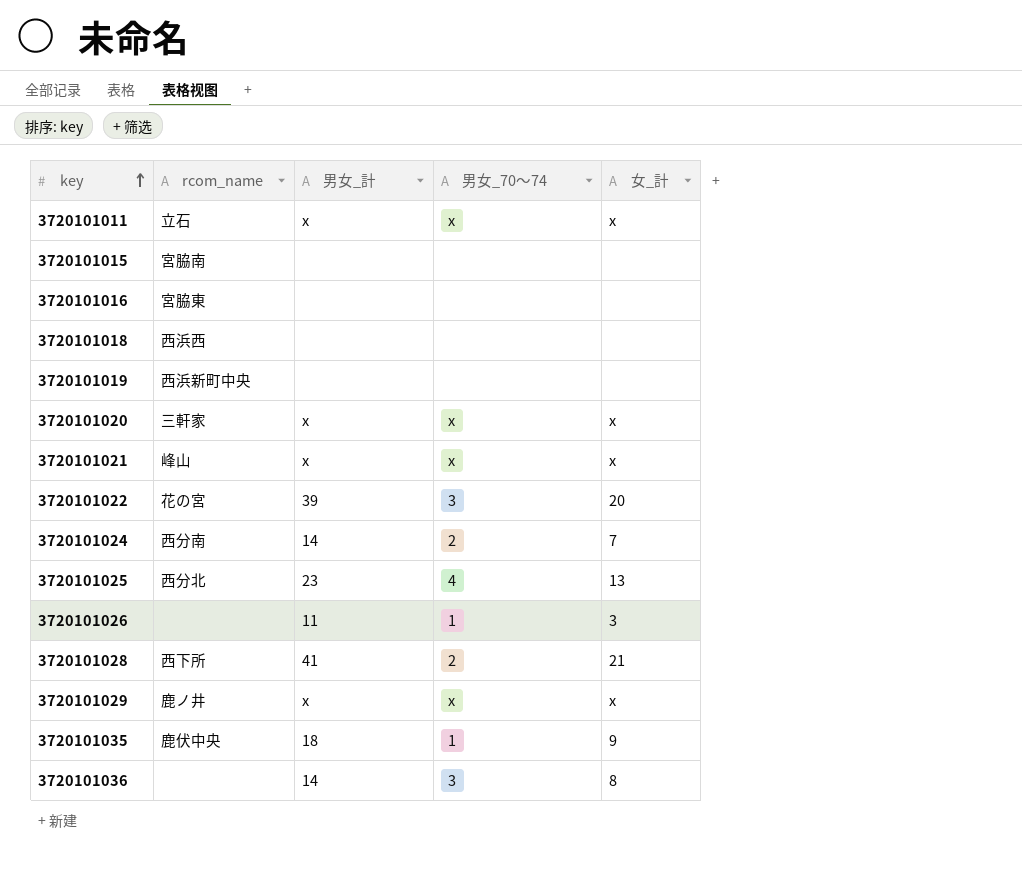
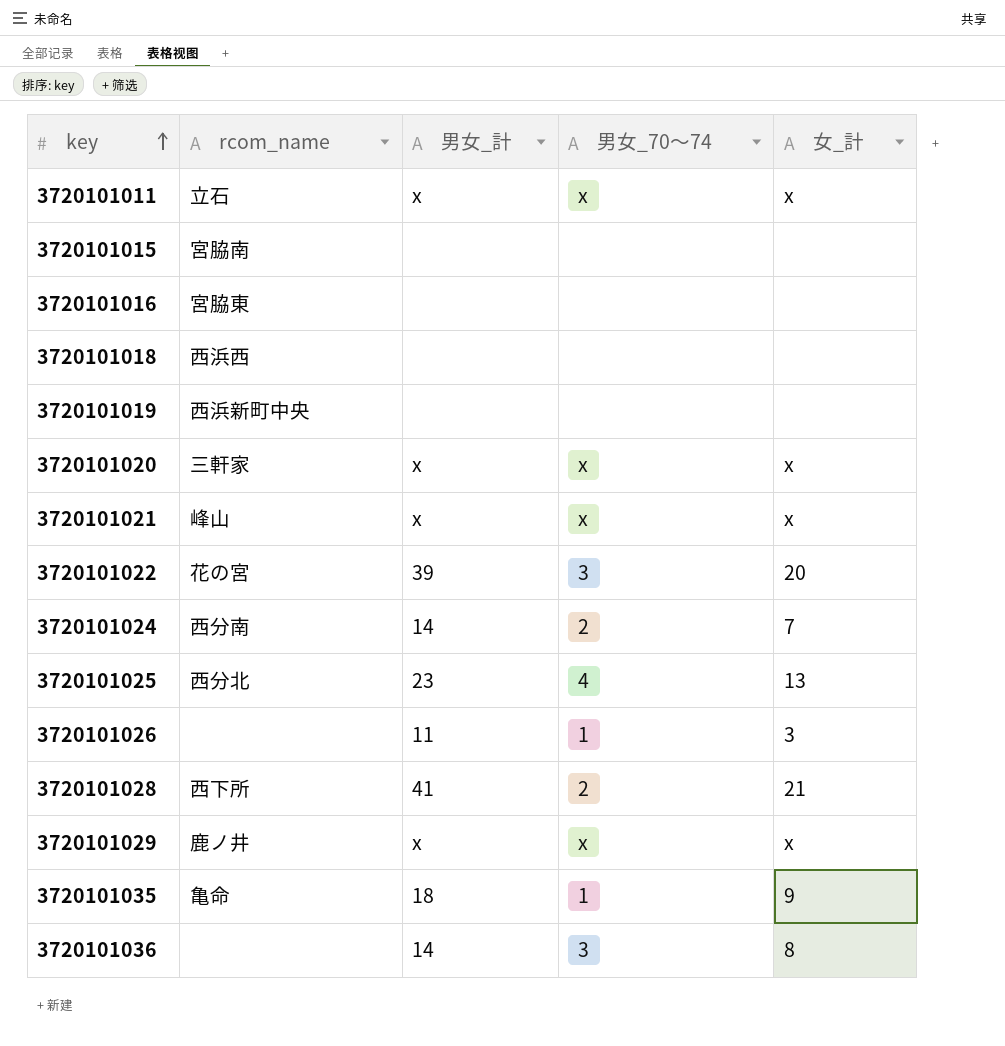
3720101035 | rcom_name: 鹿伏中央 -> 亀命

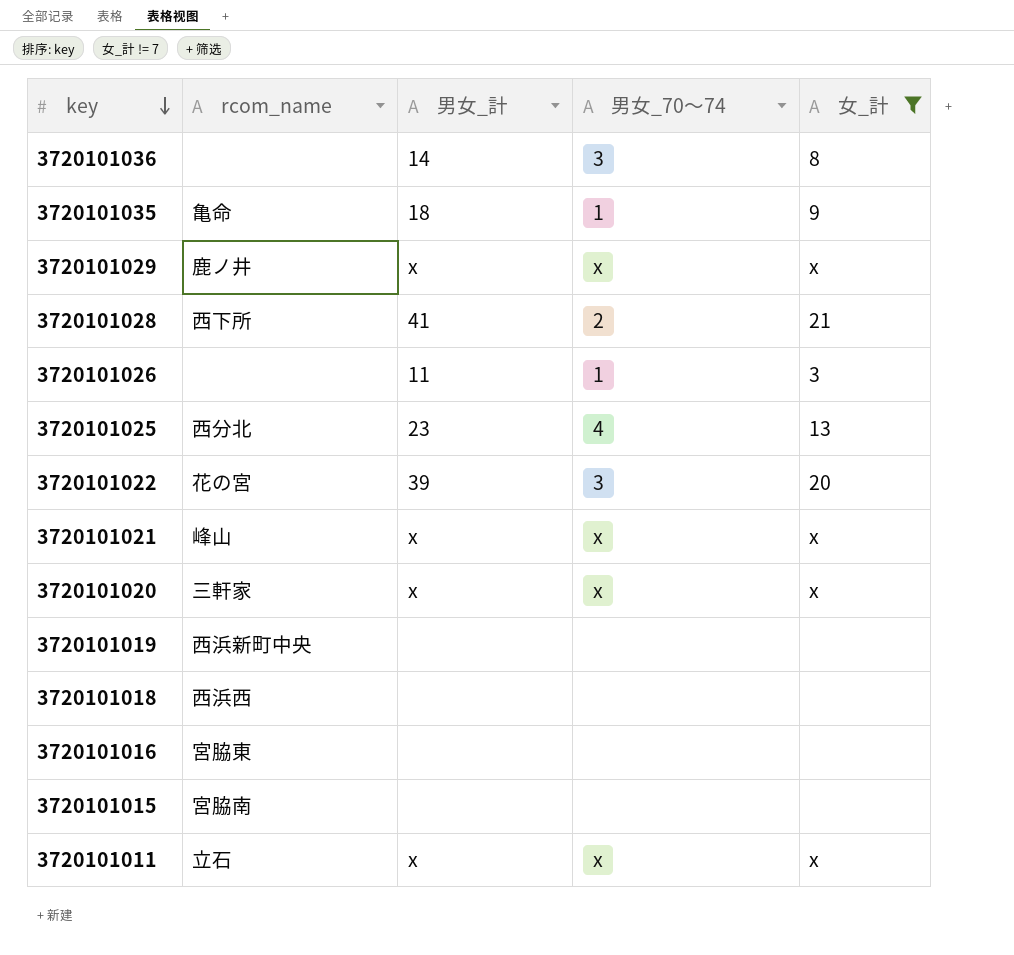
filter: none -> 女_計 != 7
row order: key ascending -> key descending

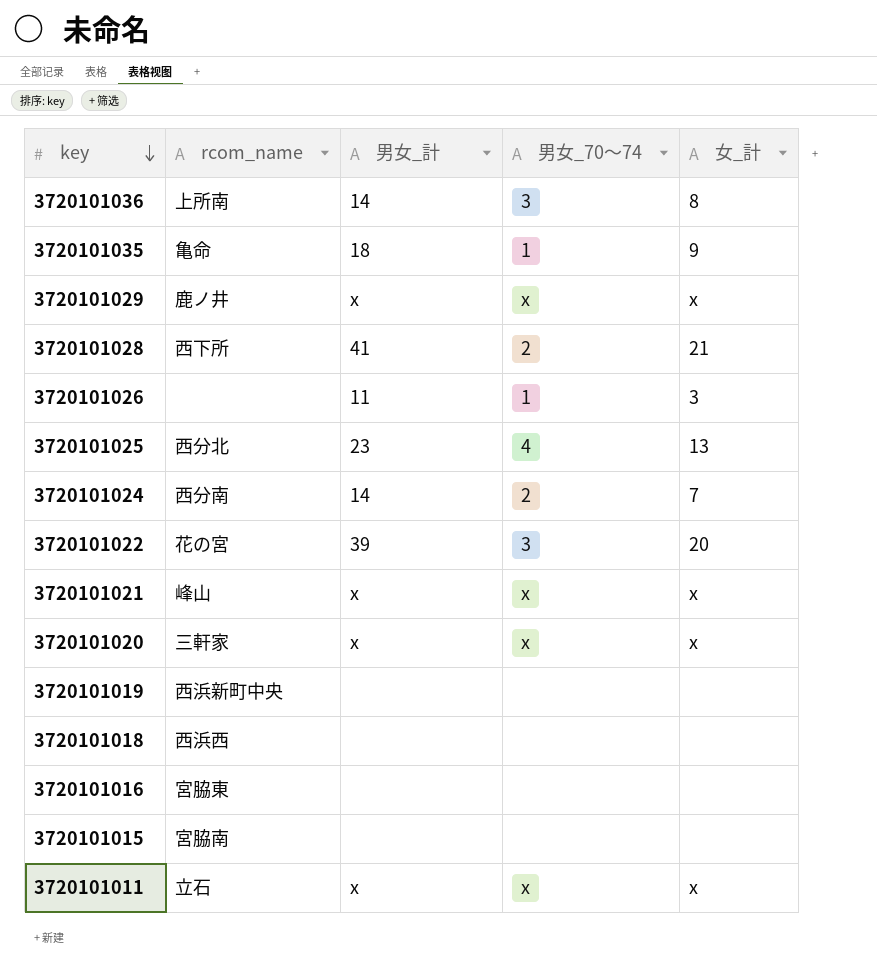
filter: 女_計 != 7 -> none
3720101036 | rcom_name: none -> 上所南

